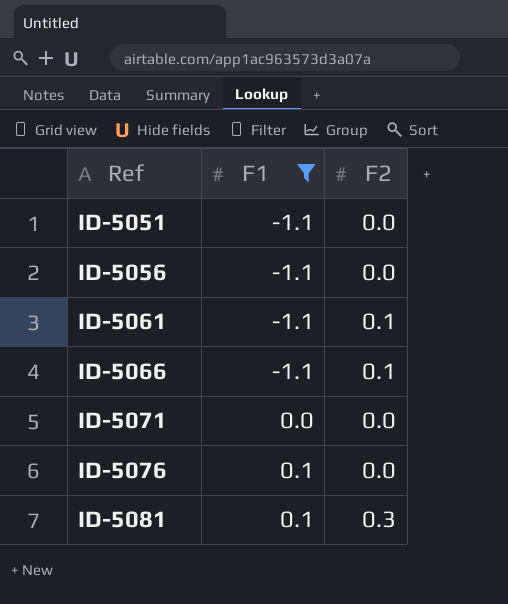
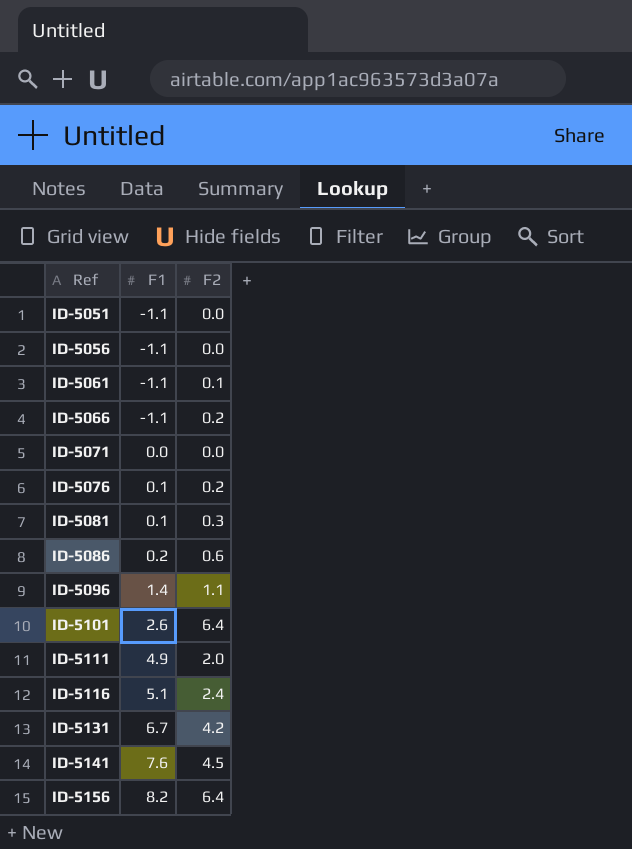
filter: F1 <= 0.1 -> none
ID-5066 | F2: 0.1 -> 0.2
ID-5076 | F2: 0.0 -> 0.2

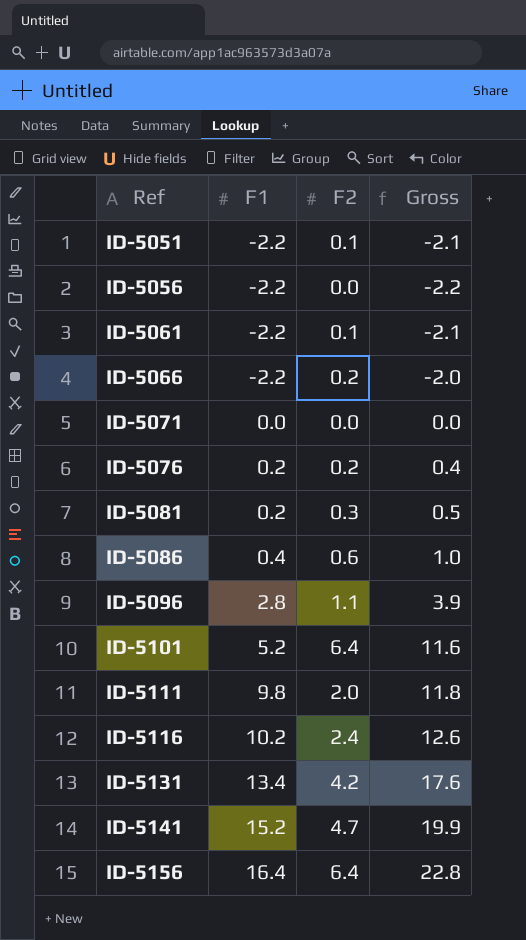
column Gross | formula: none -> [F1] + [F2]
ID-5051 | F1: -1.1 -> -2.2
ID-5051 | F2: 0.0 -> 0.1
ID-5056 | F1: -1.1 -> -2.2
ID-5061 | F1: -1.1 -> -2.2
ID-5066 | F1: -1.1 -> -2.2
ID-5076 | F1: 0.1 -> 0.2
ID-5081 | F1: 0.1 -> 0.2
ID-5086 | F1: 0.2 -> 0.4
ID-5096 | F1: 1.4 -> 2.8
ID-5101 | F1: 2.6 -> 5.2
ID-5111 | F1: 4.9 -> 9.8
ID-5116 | F1: 5.1 -> 10.2
ID-5131 | F1: 6.7 -> 13.4
ID-5141 | F1: 7.6 -> 15.2
ID-5141 | F2: 4.5 -> 4.7
ID-5156 | F1: 8.2 -> 16.4

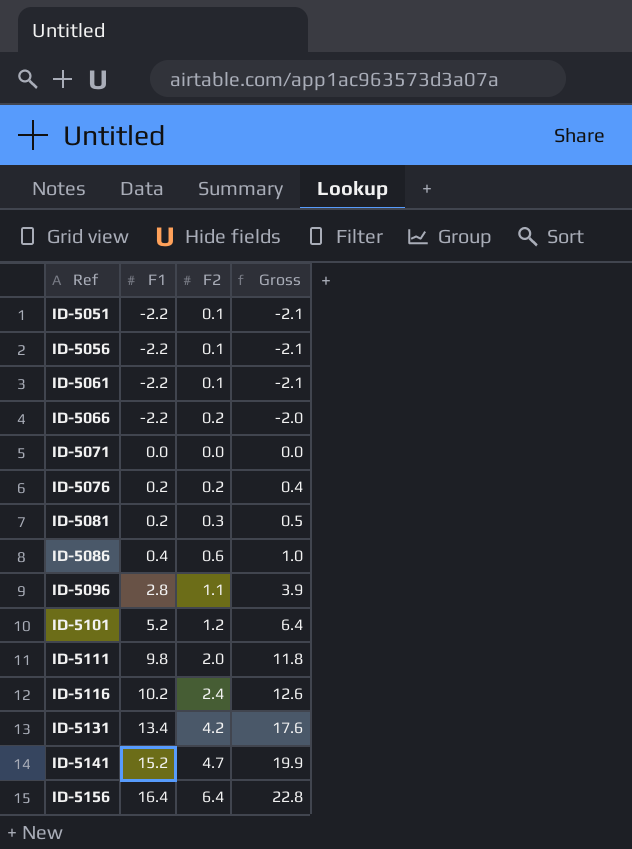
ID-5056 | F2: 0.0 -> 0.1
ID-5056 | Gross: -2.2 -> -2.1
ID-5101 | F2: 6.4 -> 1.2
ID-5101 | Gross: 11.6 -> 6.4

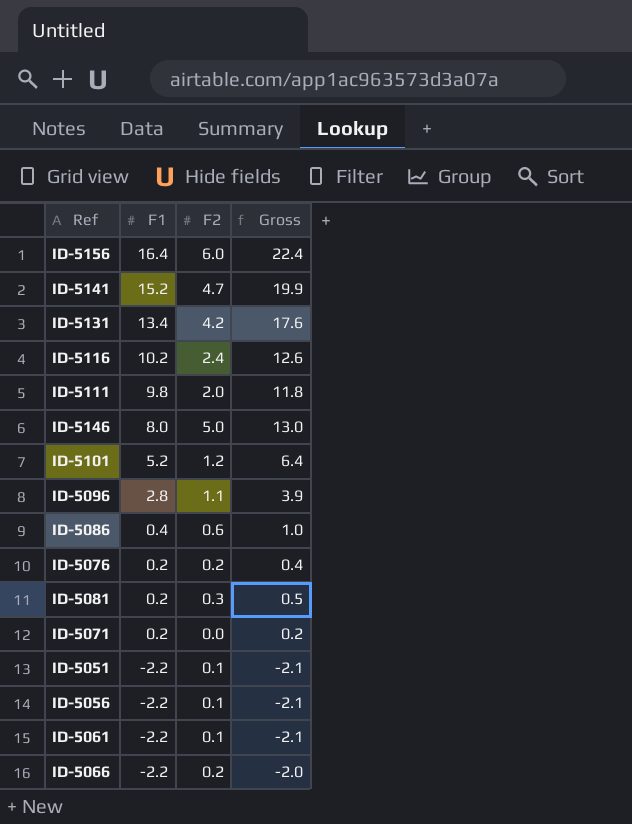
row order: Ref ascending -> F1 descending
ID-5156 | F2: 6.4 -> 6.0
ID-5156 | Gross: 22.8 -> 22.4
row ID-5146: none -> 8.0 | 5.0 | 13.0
ID-5071 | F1: 0.0 -> 0.2
ID-5071 | Gross: 0.0 -> 0.2

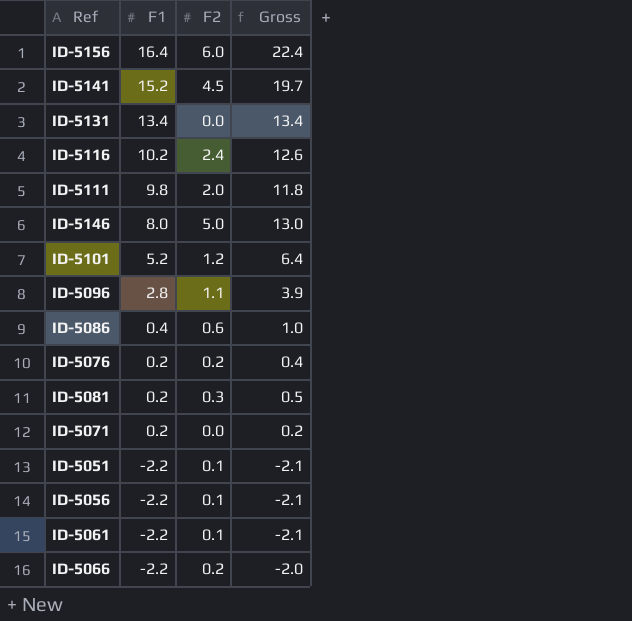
ID-5141 | F2: 4.7 -> 4.5
ID-5141 | Gross: 19.9 -> 19.7
ID-5131 | F2: 4.2 -> 0.0
ID-5131 | Gross: 17.6 -> 13.4

